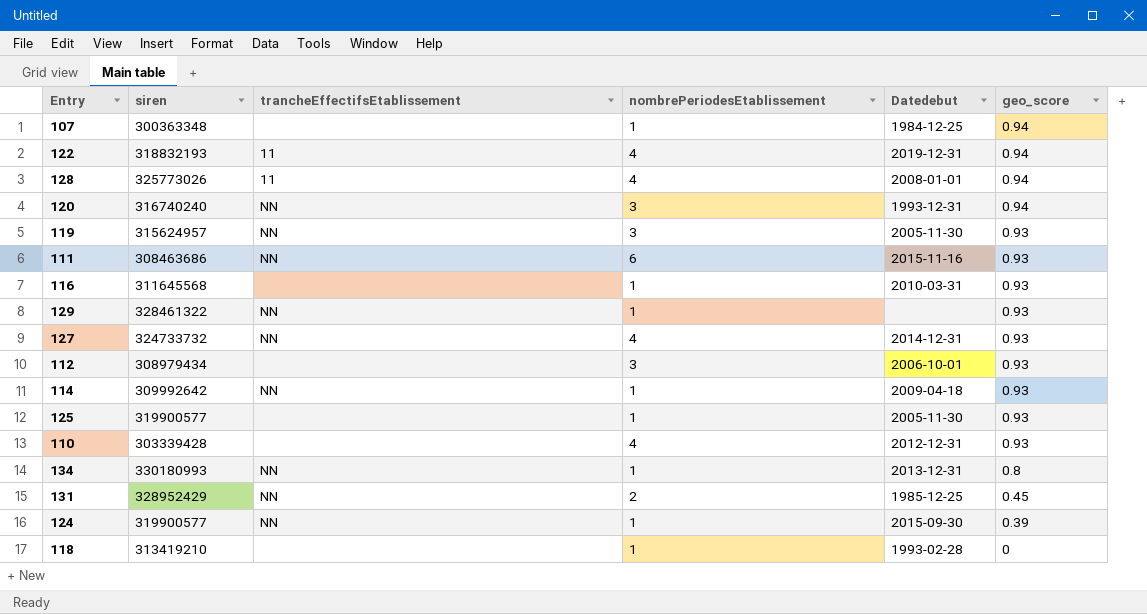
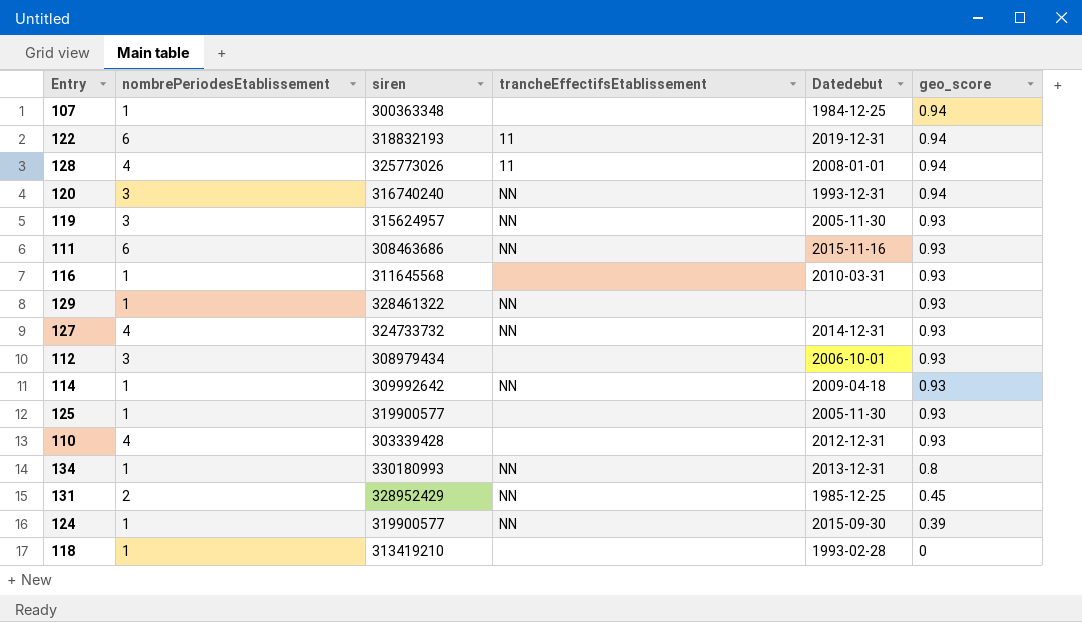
column nombrePeriodesEtablissement | position: 4 -> 2
122 | nombrePeriodesEtablissement: 4 -> 6

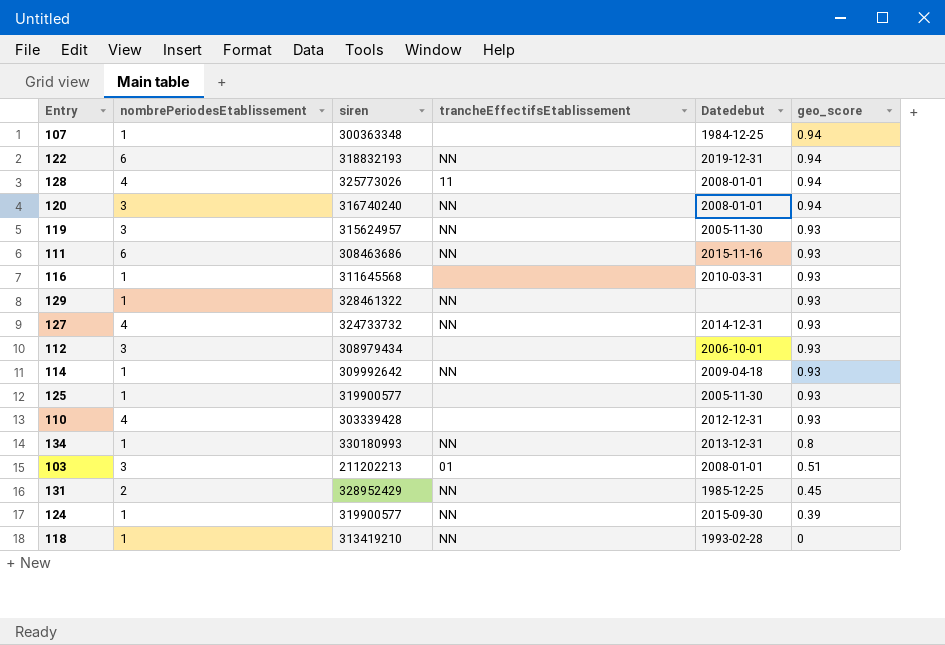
122 | trancheEffectifsEtablissement: 11 -> NN
120 | Datedebut: 1993-12-31 -> 2008-01-01
row 103: none -> 3 | 211202213 | 01 | 2008-01-01 | 0.51
118 | trancheEffectifsEtablissement: none -> NN

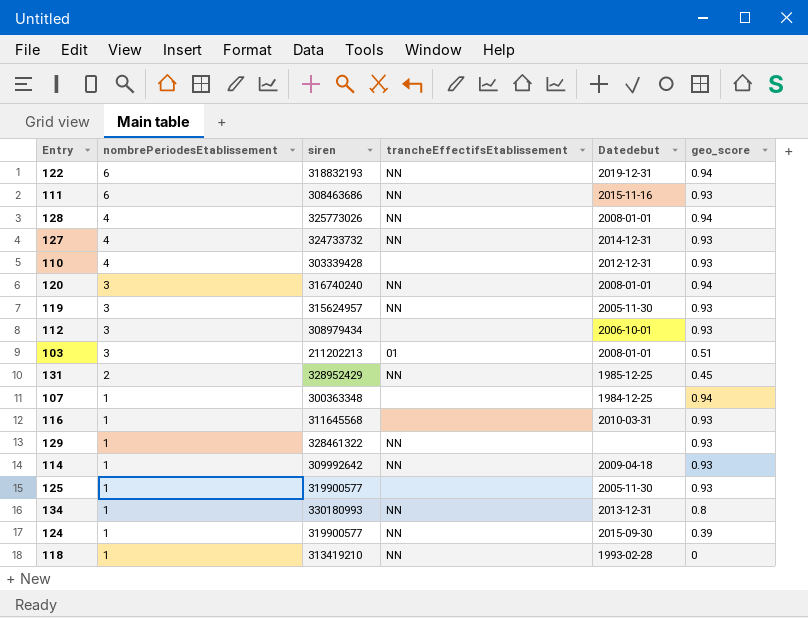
row order: geo_score descending -> nombrePeriodesEtablissement descending
128 | trancheEffectifsEtablissement: 11 -> NN

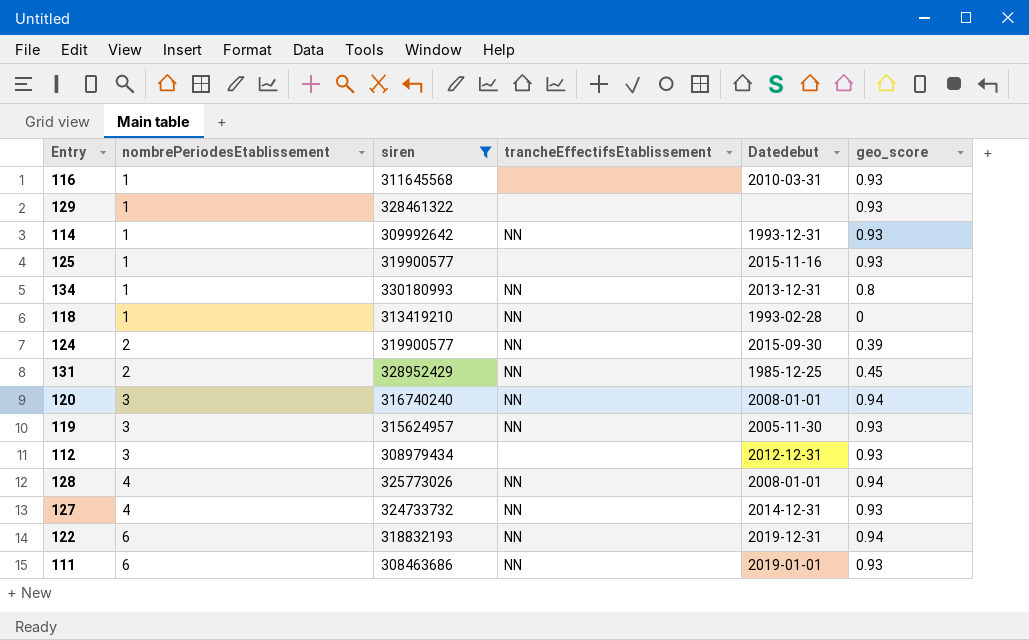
filter: none -> siren >= 308463686
row order: nombrePeriodesEtablissement descending -> nombrePeriodesEtablissement ascending
129 | trancheEffectifsEtablissement: NN -> none
114 | Datedebut: 2009-04-18 -> 1993-12-31
125 | Datedebut: 2005-11-30 -> 2015-11-16
124 | nombrePeriodesEtablissement: 1 -> 2
112 | Datedebut: 2006-10-01 -> 2012-12-31
111 | Datedebut: 2015-11-16 -> 2019-01-01

